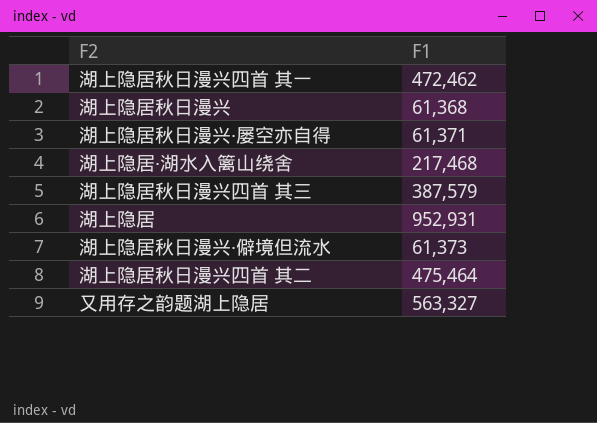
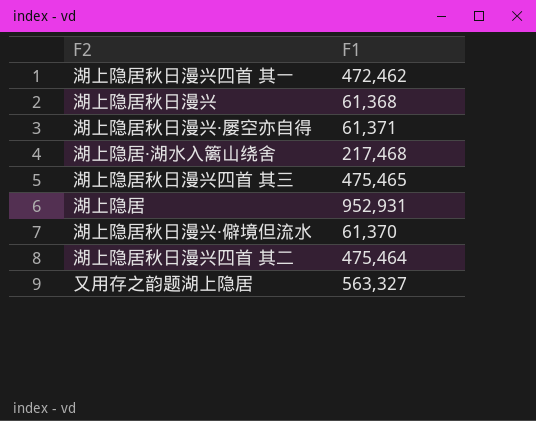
湖上隐居秋日漫兴四首 其三 | F1: 387,579 -> 475,465
湖上隐居秋日漫兴·僻境但流水 | F1: 61,373 -> 61,370

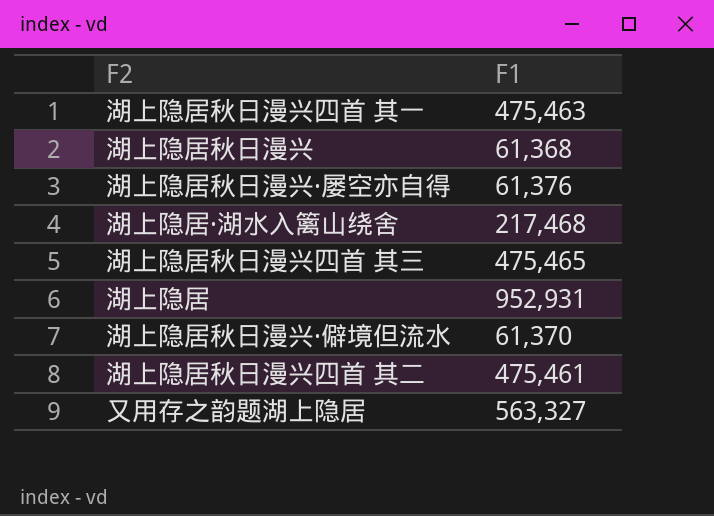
湖上隐居秋日漫兴四首 其一 | F1: 472,462 -> 475,463
湖上隐居秋日漫兴·屡空亦自得 | F1: 61,371 -> 61,376
湖上隐居秋日漫兴四首 其二 | F1: 475,464 -> 475,461

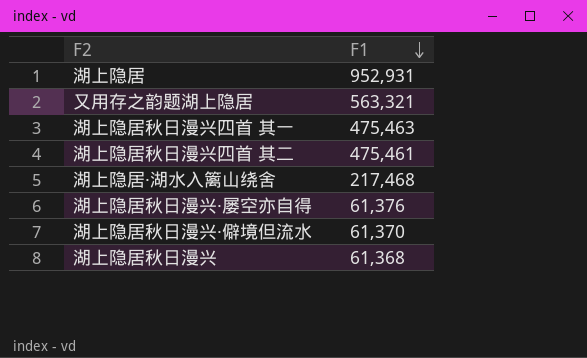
row order: none -> F1 descending
row 湖上隐居秋日漫兴四首 其三: 475,465 -> none
又用存之韵题湖上隐居 | F1: 563,327 -> 563,321

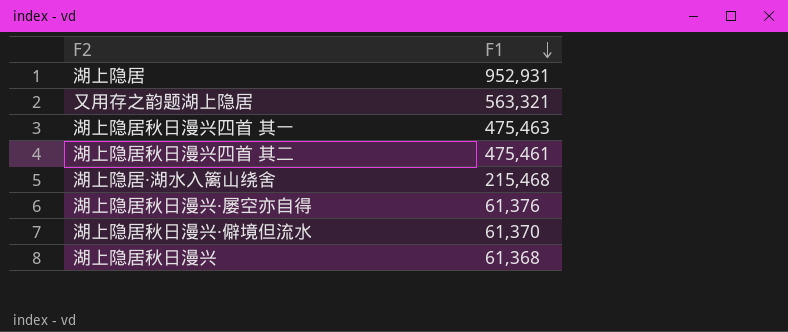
湖上隐居·湖水入篱山绕舍 | F1: 217,468 -> 215,468

